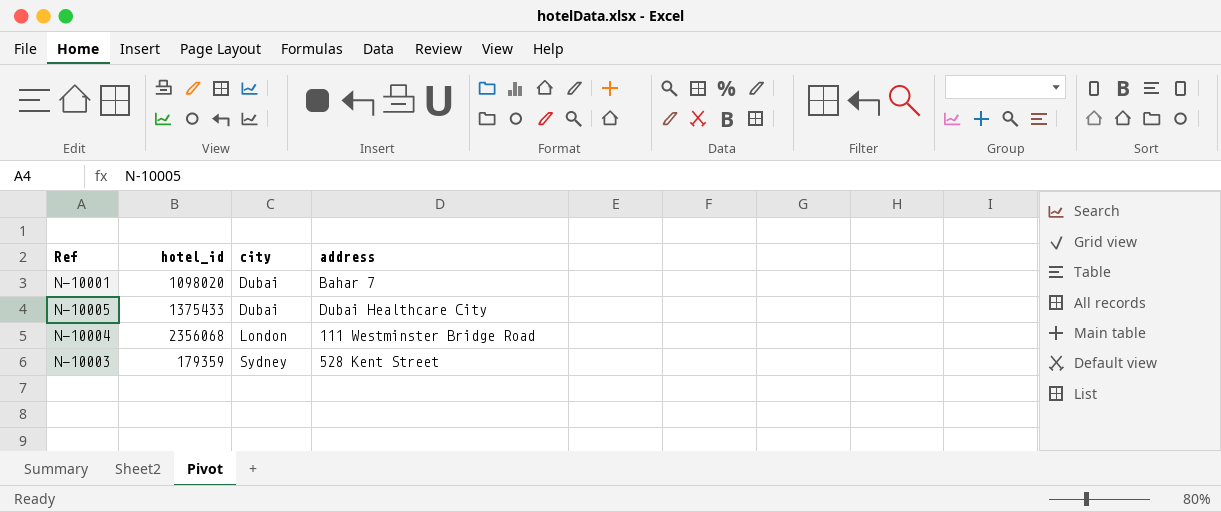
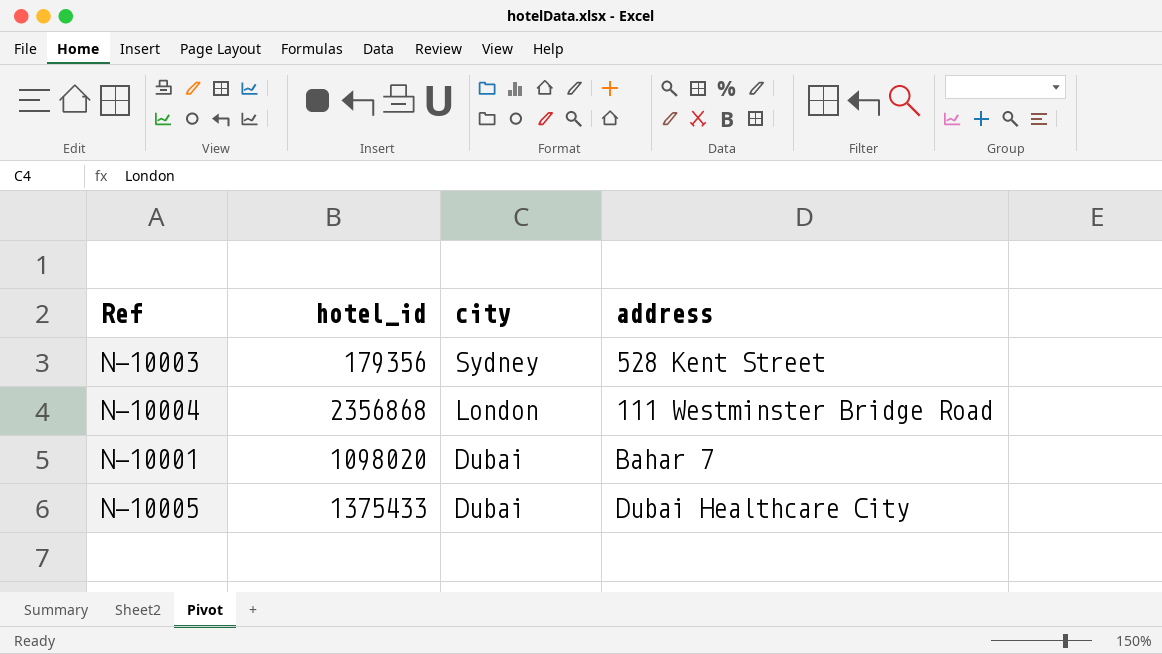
row order: city ascending -> city descending
N-10003 | hotel_id: 179359 -> 179356
N-10004 | hotel_id: 2356068 -> 2356868

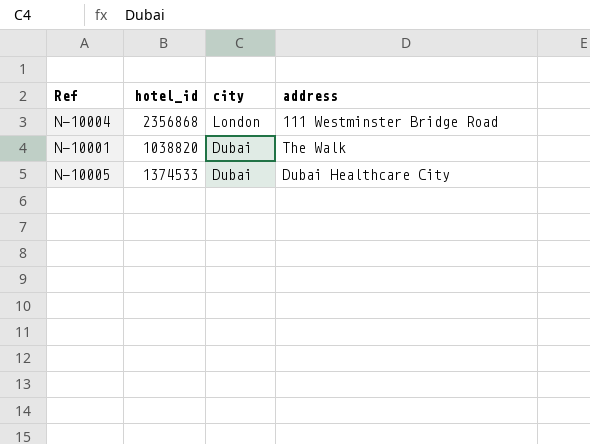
row N-10003: 179356 | Sydney | 528 Kent Street -> none
N-10001 | hotel_id: 1098020 -> 1038820
N-10001 | address: Bahar 7 -> The Walk
N-10005 | hotel_id: 1375433 -> 1374533

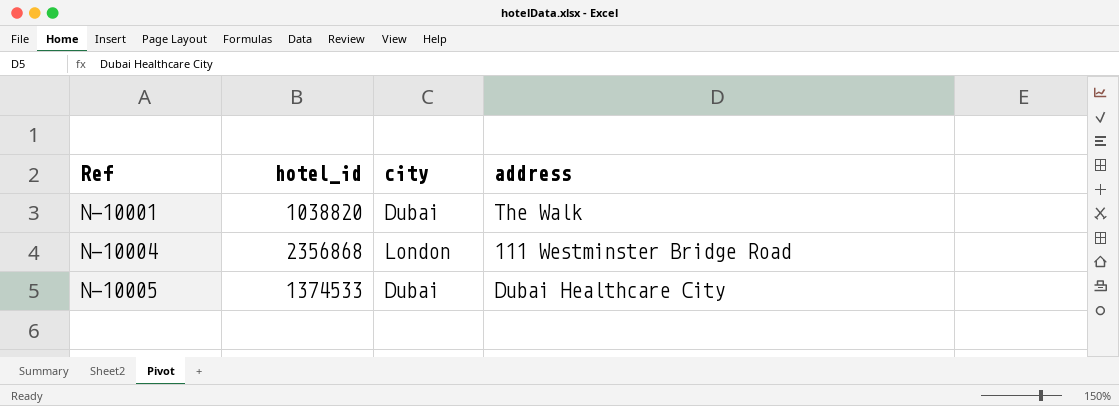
row order: city descending -> Ref ascending

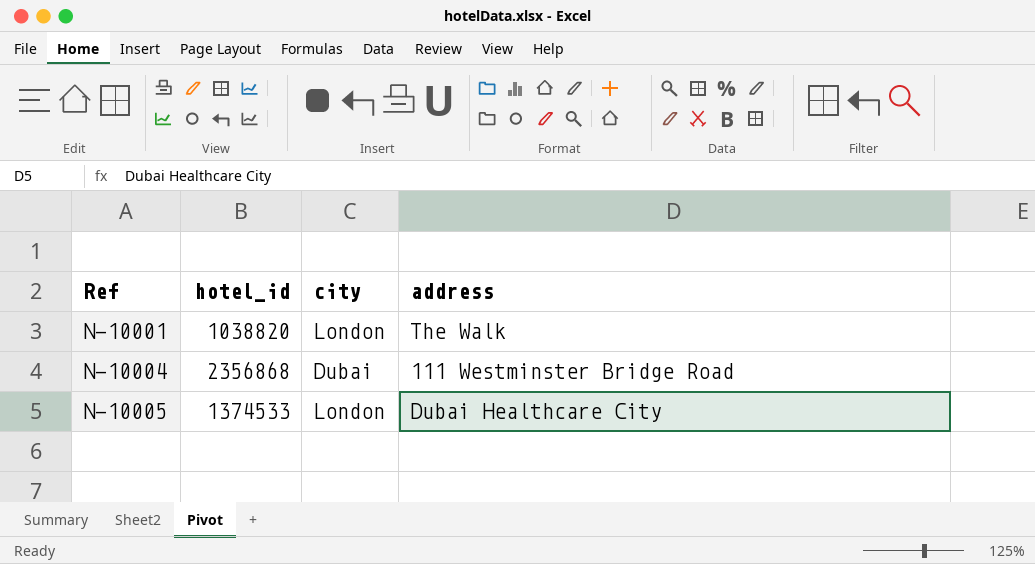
N-10001 | city: Dubai -> London
N-10004 | city: London -> Dubai
N-10005 | city: Dubai -> London

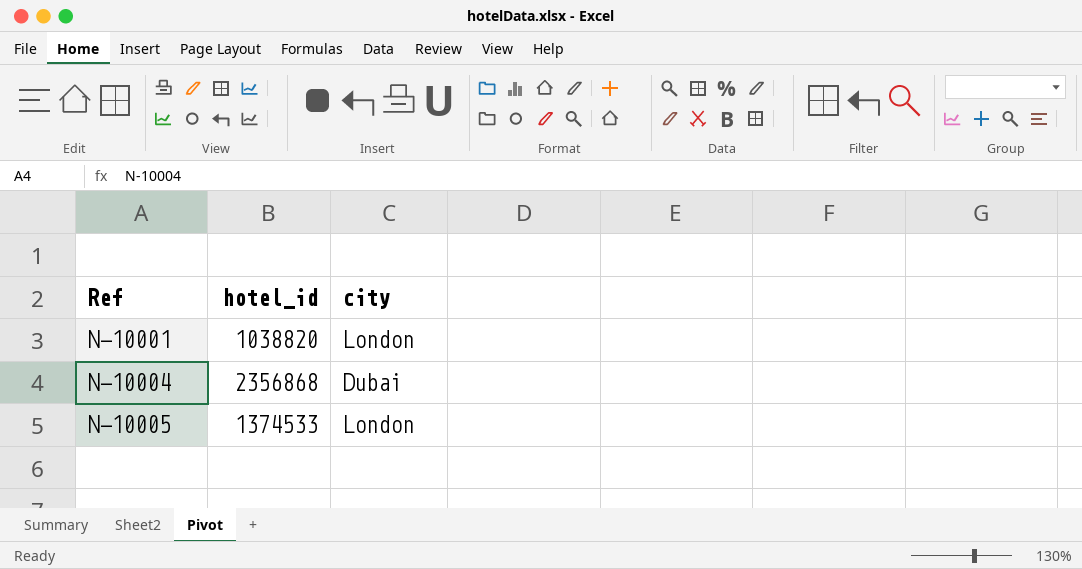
column address | position: 4 -> none

